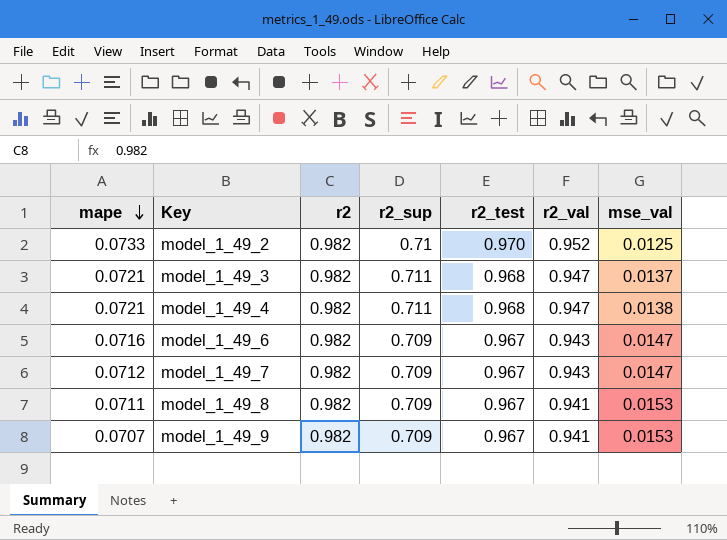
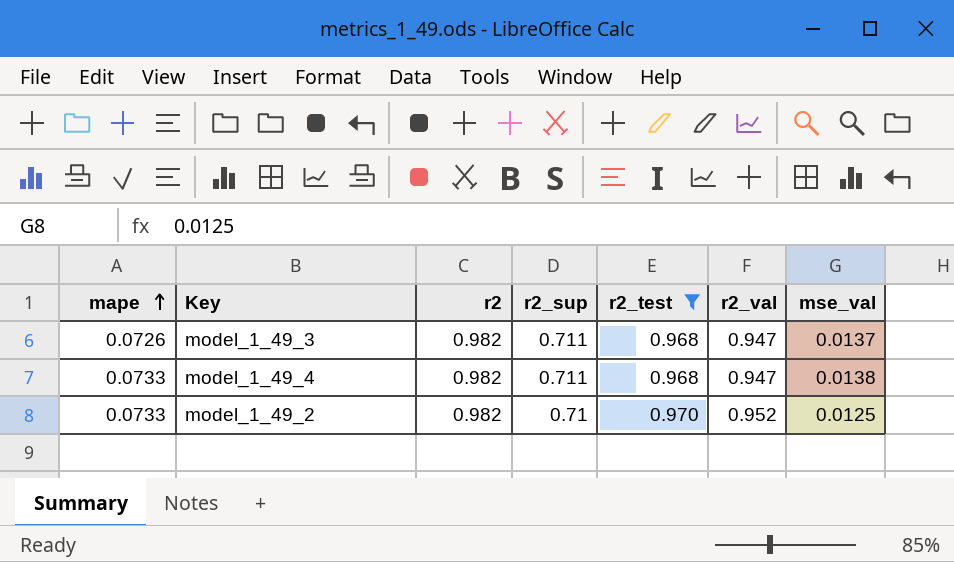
filter: none -> r2_test != 0.967
row order: mape descending -> mape ascending
model_1_49_3 | mape: 0.0721 -> 0.0726
model_1_49_4 | mape: 0.0721 -> 0.0733

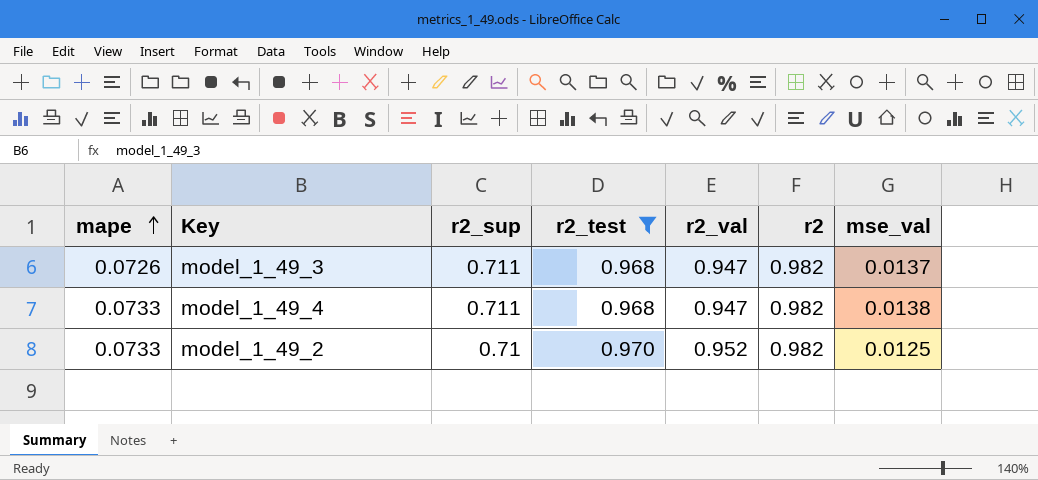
column r2 | position: 3 -> 6

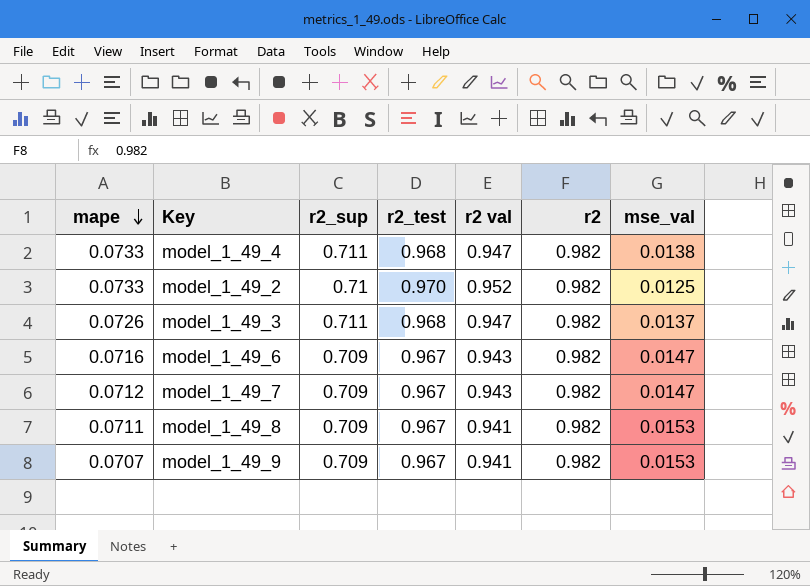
filter: r2_test != 0.967 -> none
row order: mape ascending -> mape descending
column name: r2_val -> r2 val

